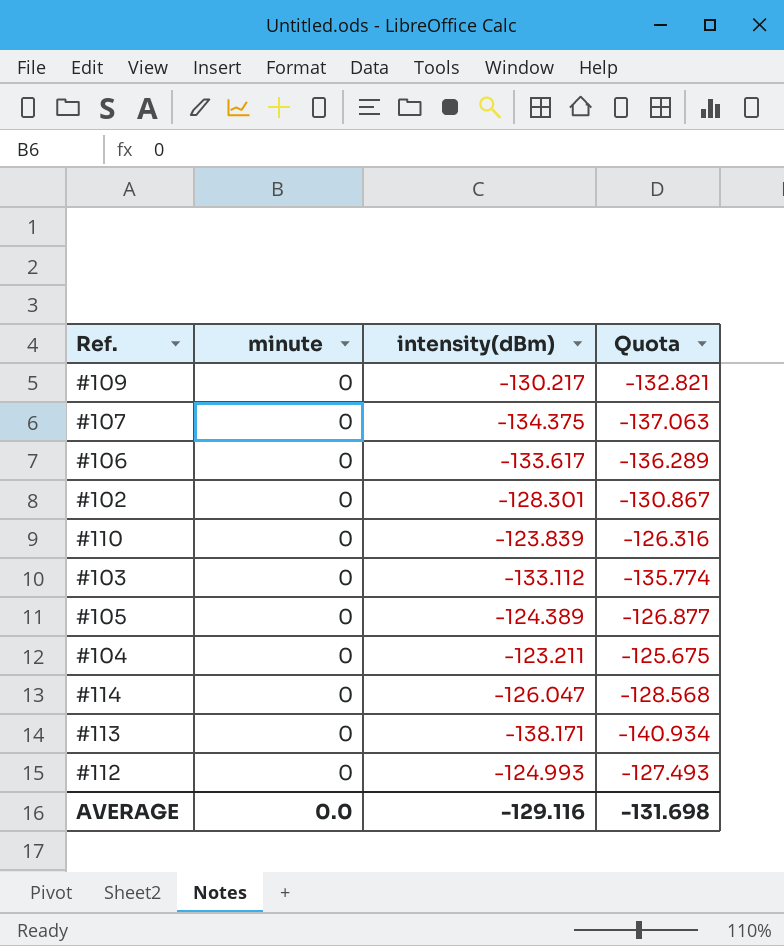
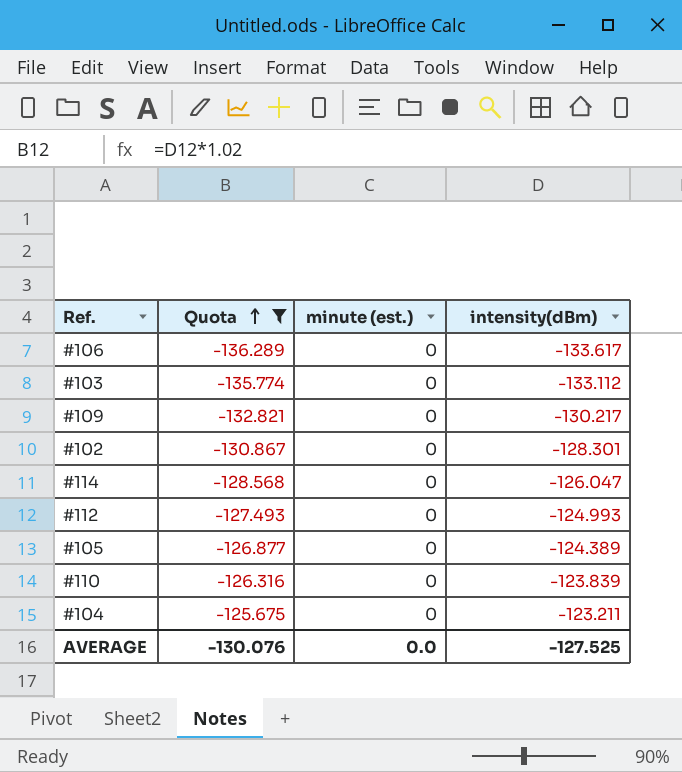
filter: none -> Quota >= -136.289
row order: none -> Quota ascending
column Quota | position: 4 -> 2
column name: minute -> minute (est.)
AVERAGE | Quota: -131.698 -> -130.076
AVERAGE | intensity(dBm): -129.116 -> -127.525

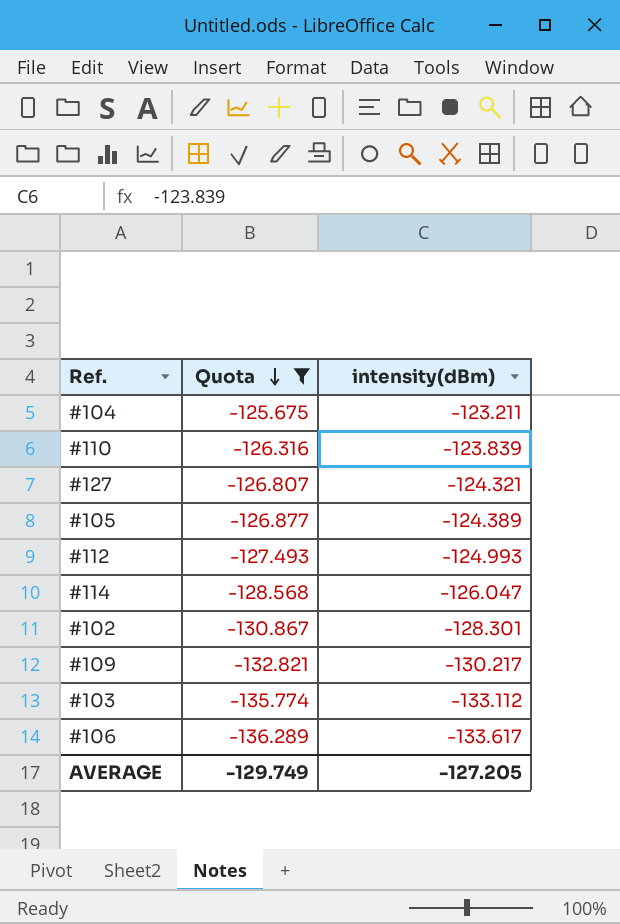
row order: Quota ascending -> Quota descending
column minute (est.) | position: 3 -> none
row #127: none -> -126.807 | -124.321
AVERAGE | Quota: -130.076 -> -129.749
AVERAGE | intensity(dBm): -127.525 -> -127.205

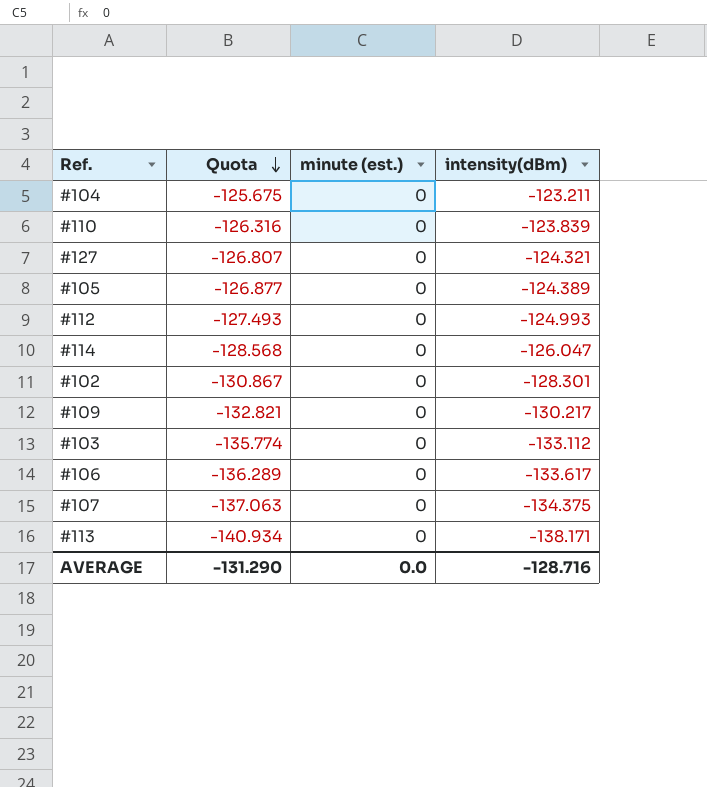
filter: Quota >= -136.289 -> none
column minute (est.) | position: none -> 3
AVERAGE | Quota: -129.749 -> -131.290
AVERAGE | intensity(dBm): -127.205 -> -128.716

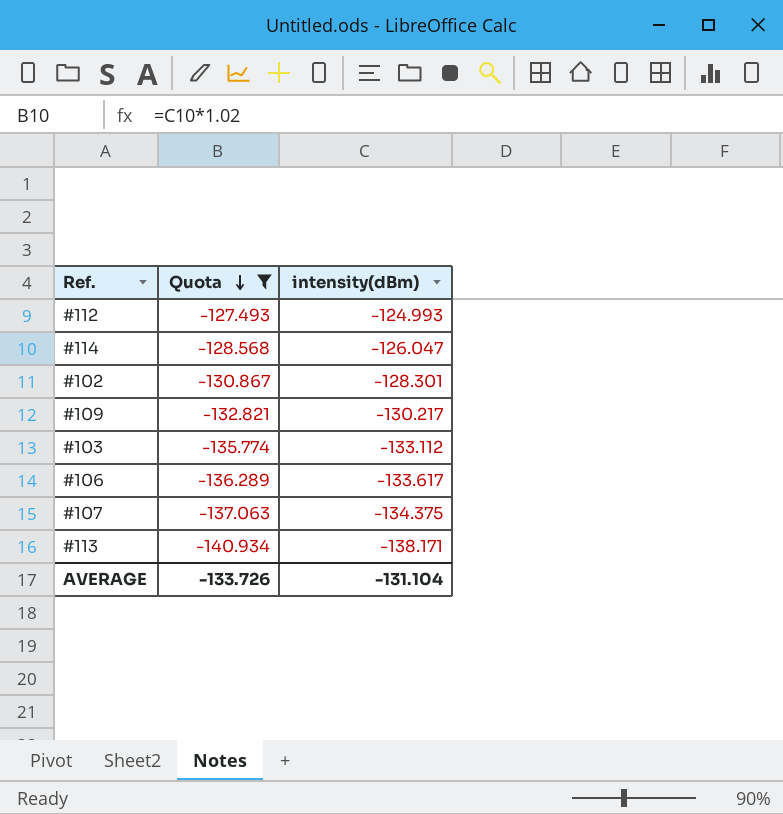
filter: none -> Quota <= -127.493
column minute (est.) | position: 3 -> none
AVERAGE | Quota: -131.290 -> -133.726
AVERAGE | intensity(dBm): -128.716 -> -131.104

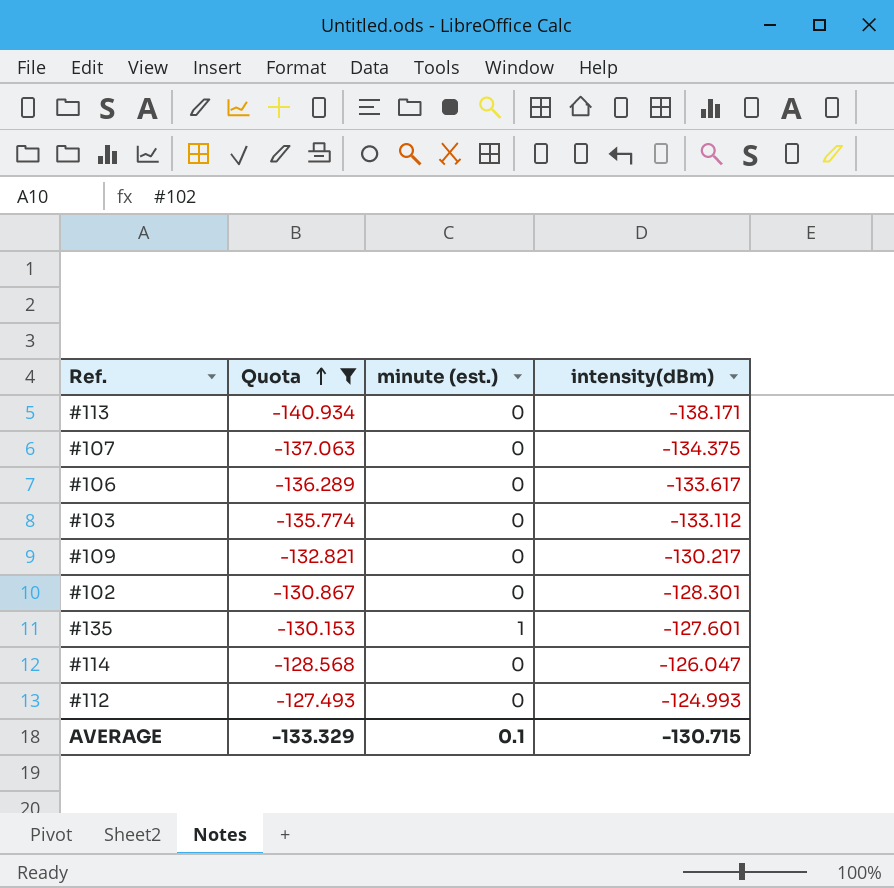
row order: Quota descending -> Quota ascending
column minute (est.) | position: none -> 3
row #135: none -> -130.153 | 1 | -127.601
AVERAGE | Quota: -133.726 -> -133.329
AVERAGE | intensity(dBm): -131.104 -> -130.715

